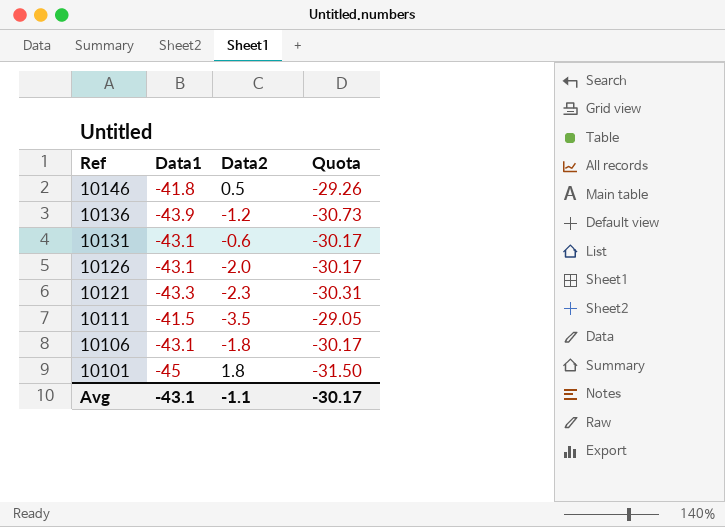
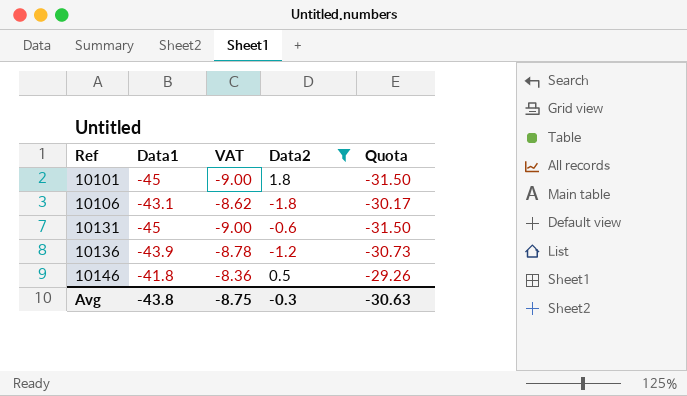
filter: none -> Data2 >= -1.8
row order: Ref descending -> Ref ascending
column VAT | formula: none -> [Data1] * 0.2
10131 | Data1: -43.1 -> -45
10131 | Quota: -30.17 -> -31.50
Avg | Data1: -43.1 -> -43.8
Avg | Data2: -1.1 -> -0.3
Avg | Quota: -30.17 -> -30.63

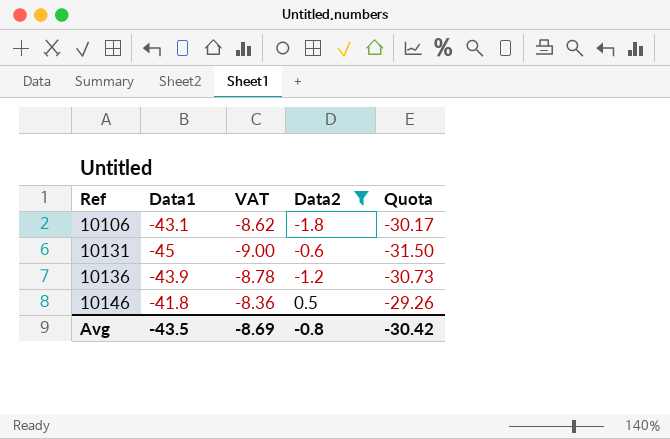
row 10101: -45 | -9.00 | 1.8 | -31.50 -> none
Avg | Data1: -43.8 -> -43.5
Avg | VAT: -8.75 -> -8.69
Avg | Data2: -0.3 -> -0.8
Avg | Quota: -30.63 -> -30.42

